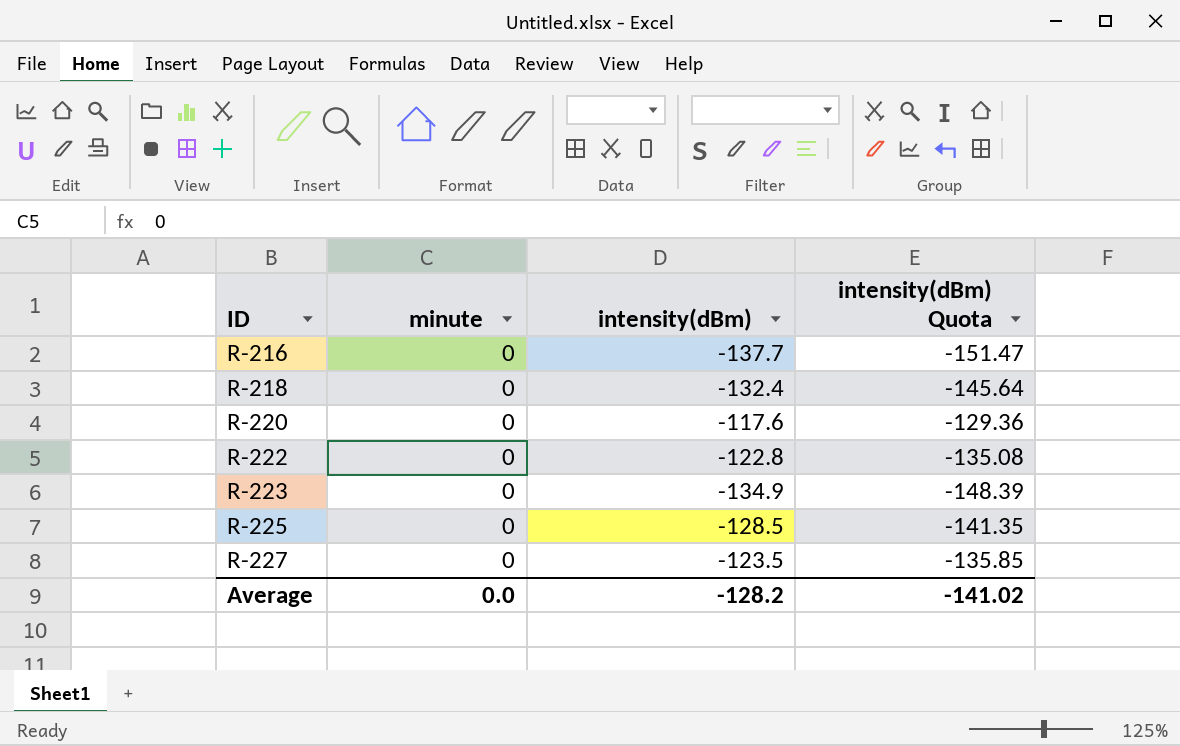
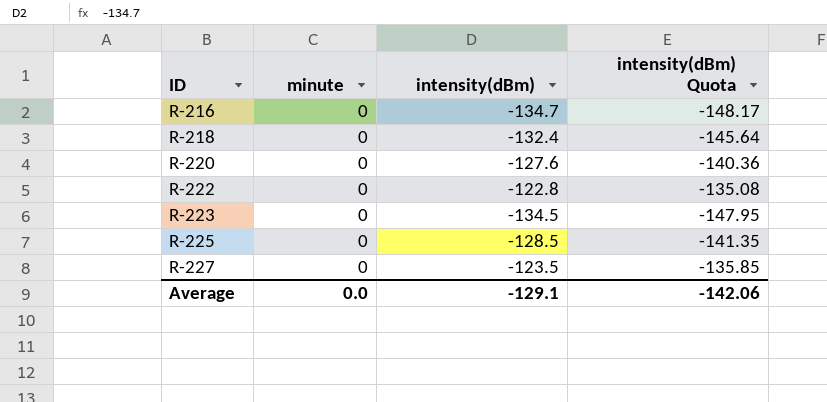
R-216 | intensity(dBm): -137.7 -> -134.7
R-216 | intensity(dBm) Quota: -151.47 -> -148.17
R-220 | intensity(dBm): -117.6 -> -127.6
R-220 | intensity(dBm) Quota: -129.36 -> -140.36
R-223 | intensity(dBm): -134.9 -> -134.5
R-223 | intensity(dBm) Quota: -148.39 -> -147.95
Average | intensity(dBm): -128.2 -> -129.1
Average | intensity(dBm) Quota: -141.02 -> -142.06

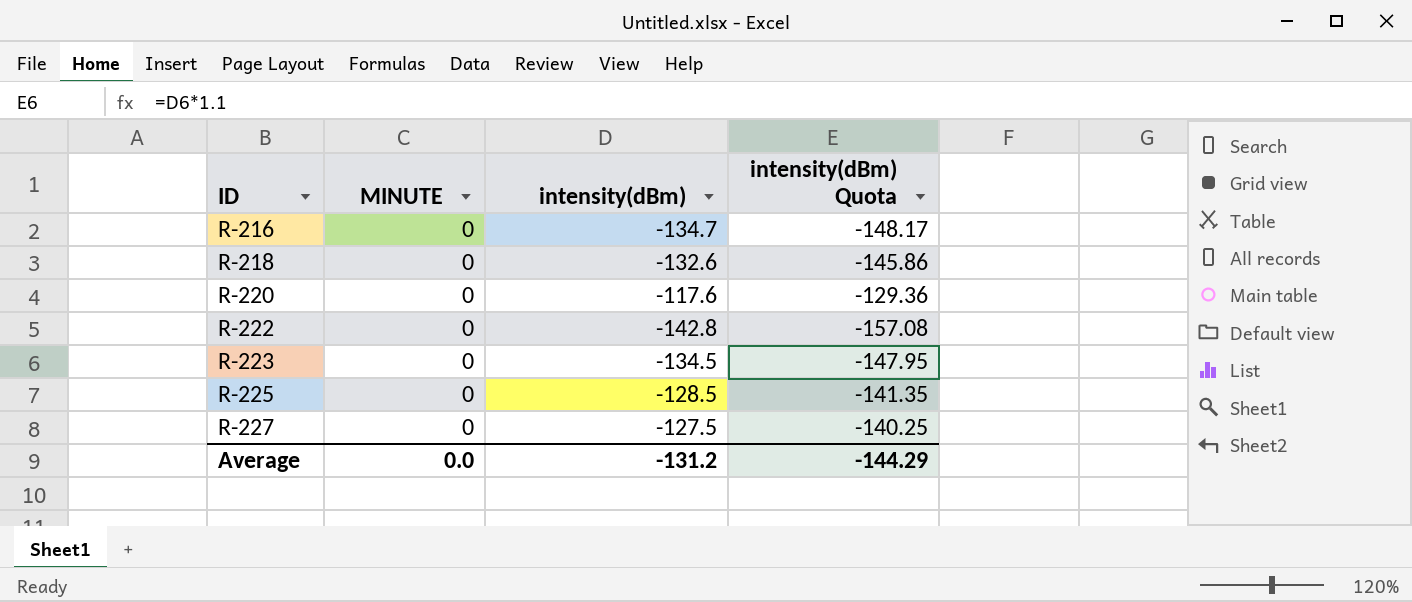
column name: minute -> MINUTE
R-218 | intensity(dBm): -132.4 -> -132.6
R-218 | intensity(dBm) Quota: -145.64 -> -145.86
R-220 | intensity(dBm): -127.6 -> -117.6
R-220 | intensity(dBm) Quota: -140.36 -> -129.36
R-222 | intensity(dBm): -122.8 -> -142.8
R-222 | intensity(dBm) Quota: -135.08 -> -157.08
R-227 | intensity(dBm): -123.5 -> -127.5
R-227 | intensity(dBm) Quota: -135.85 -> -140.25
Average | intensity(dBm): -129.1 -> -131.2
Average | intensity(dBm) Quota: -142.06 -> -144.29

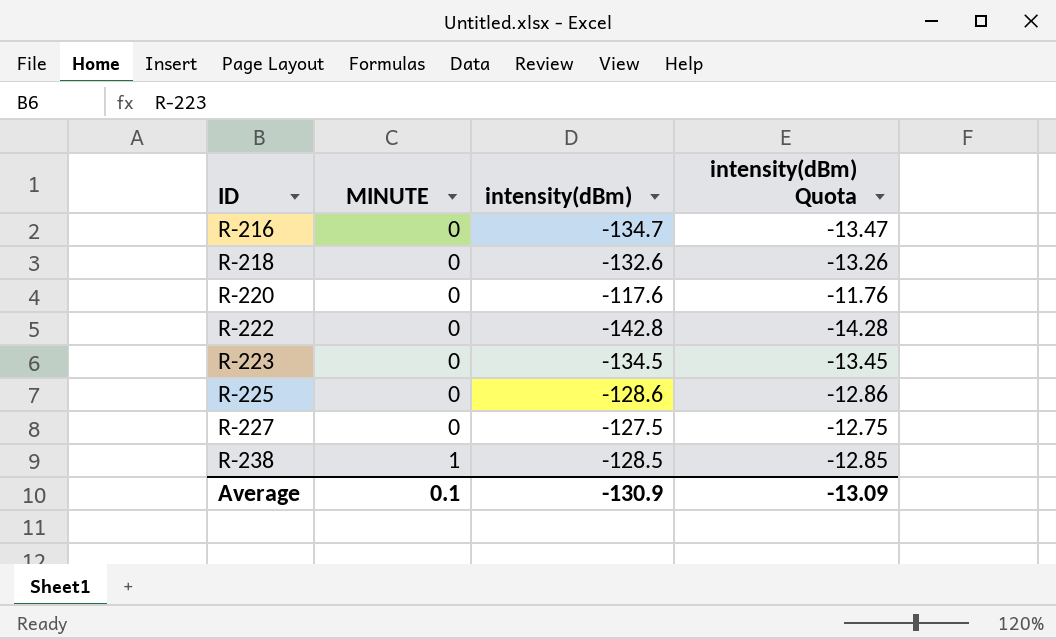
column intensity(dBm) Quota | formula: [intensity(dBm)] * 1.1 -> [intensity(dBm)] * 0.1
R-225 | intensity(dBm): -128.5 -> -128.6
row R-238: none -> 1 | -128.5 | -12.85
Average | MINUTE: 0.0 -> 0.1
Average | intensity(dBm): -131.2 -> -130.9
Average | intensity(dBm) Quota: -144.29 -> -13.09

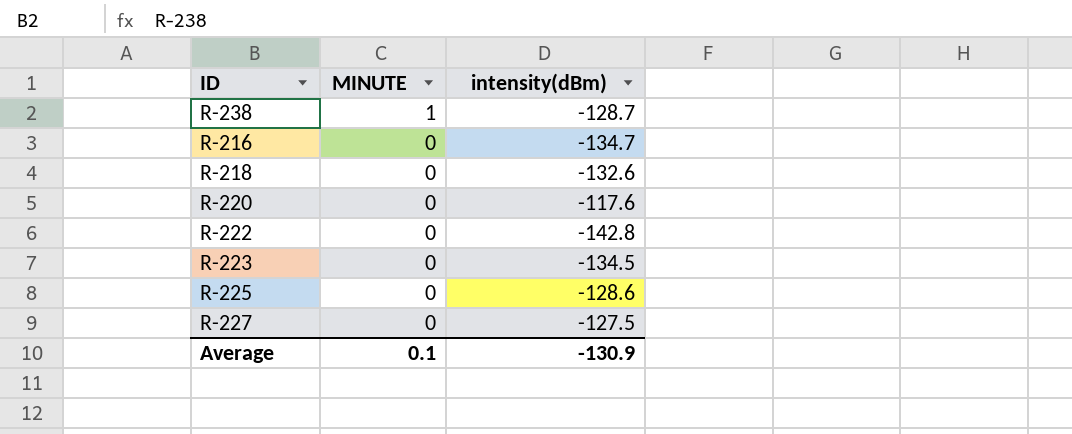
row order: ID ascending -> MINUTE descending
column intensity(dBm) Quota | formula: [intensity(dBm)] * 0.1 -> none
R-238 | intensity(dBm): -128.5 -> -128.7

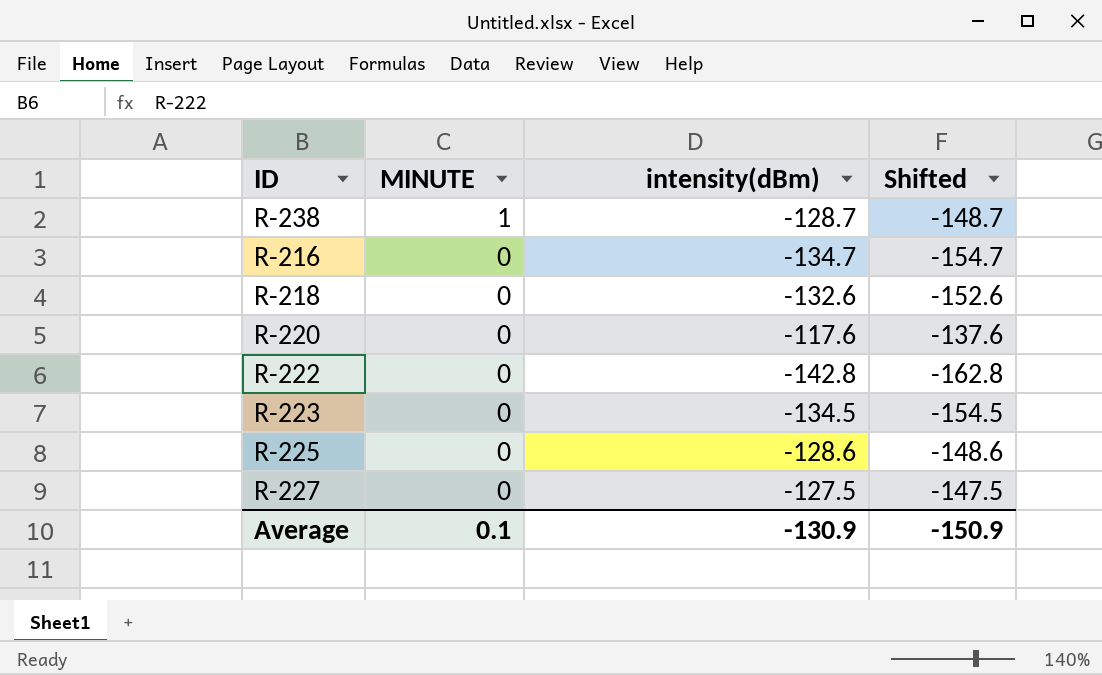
column Shifted | formula: none -> [intensity(dBm)] - 20

